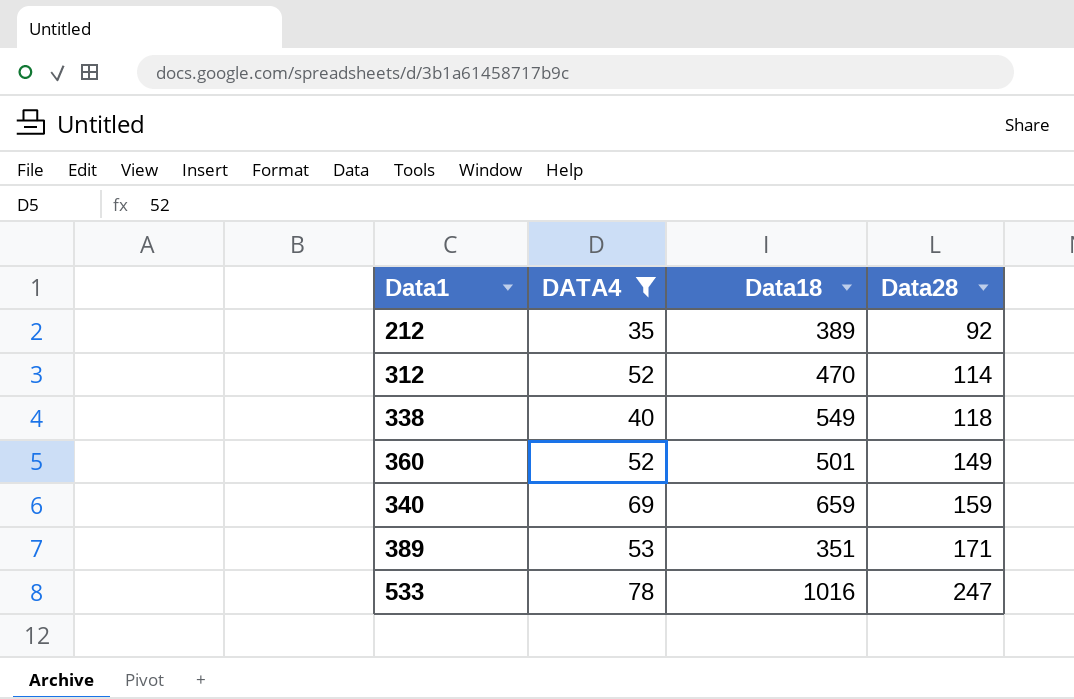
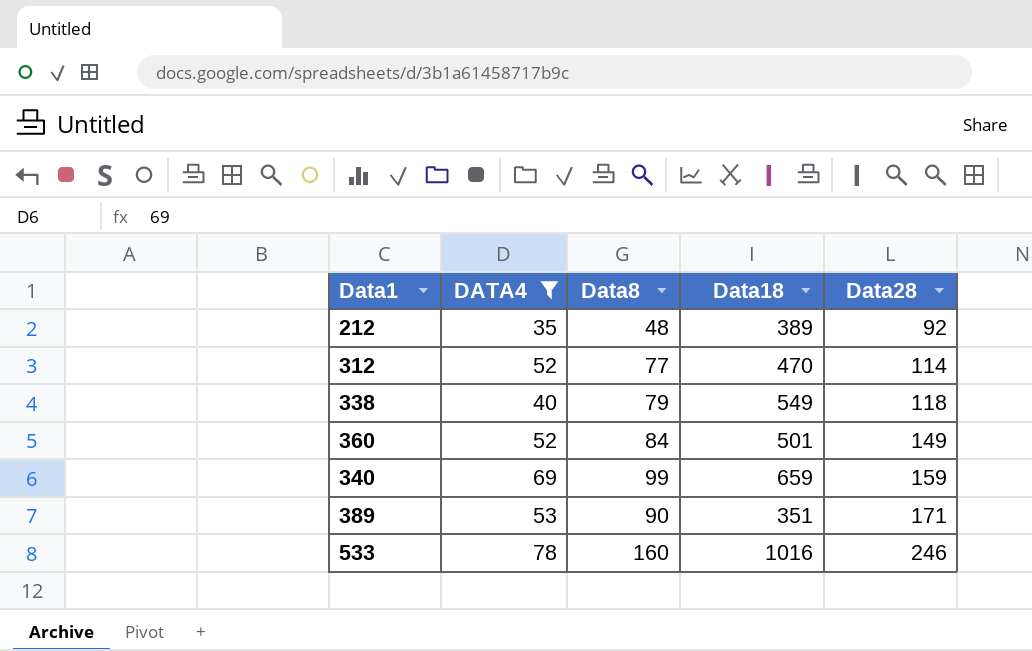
column Data8 | position: none -> 3
533 | Data28: 247 -> 246

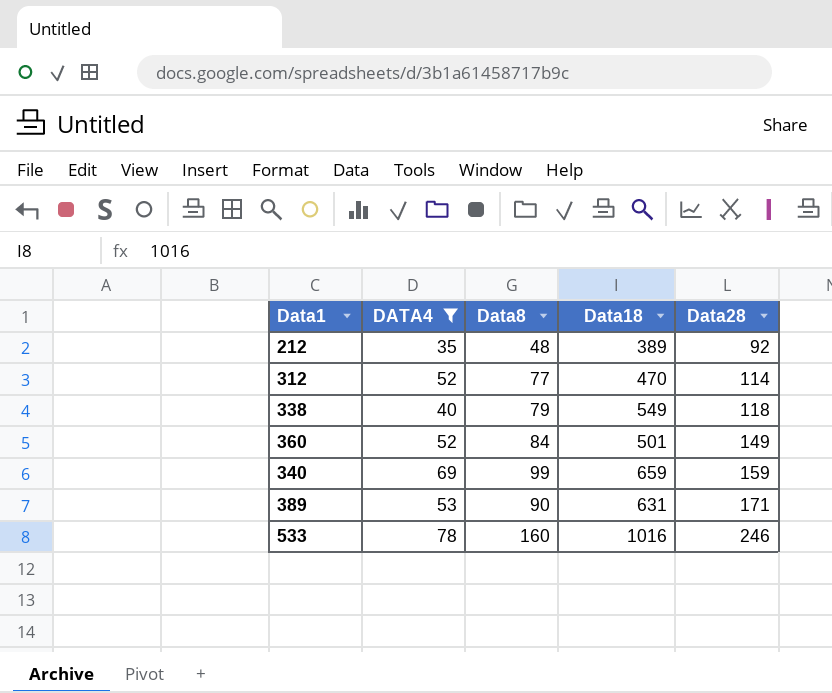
389 | Data18: 351 -> 631

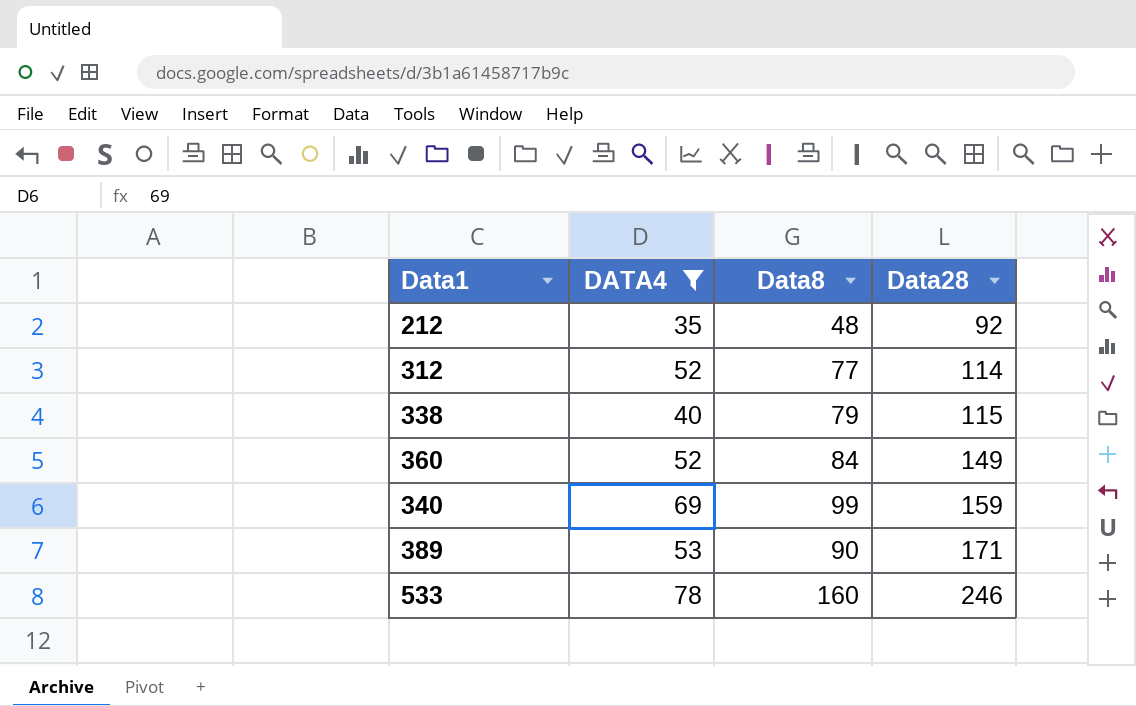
column Data18 | position: 4 -> none
338 | Data28: 118 -> 115

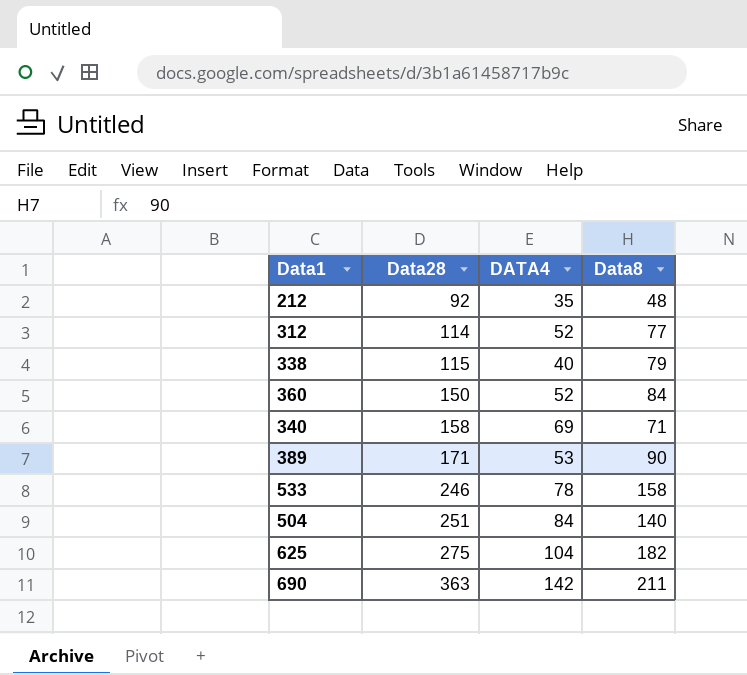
filter: DATA4 <= 78 -> none
column Data28 | position: 4 -> 2
360 | Data28: 149 -> 150
340 | Data28: 159 -> 158
340 | Data8: 99 -> 71
533 | Data8: 160 -> 158

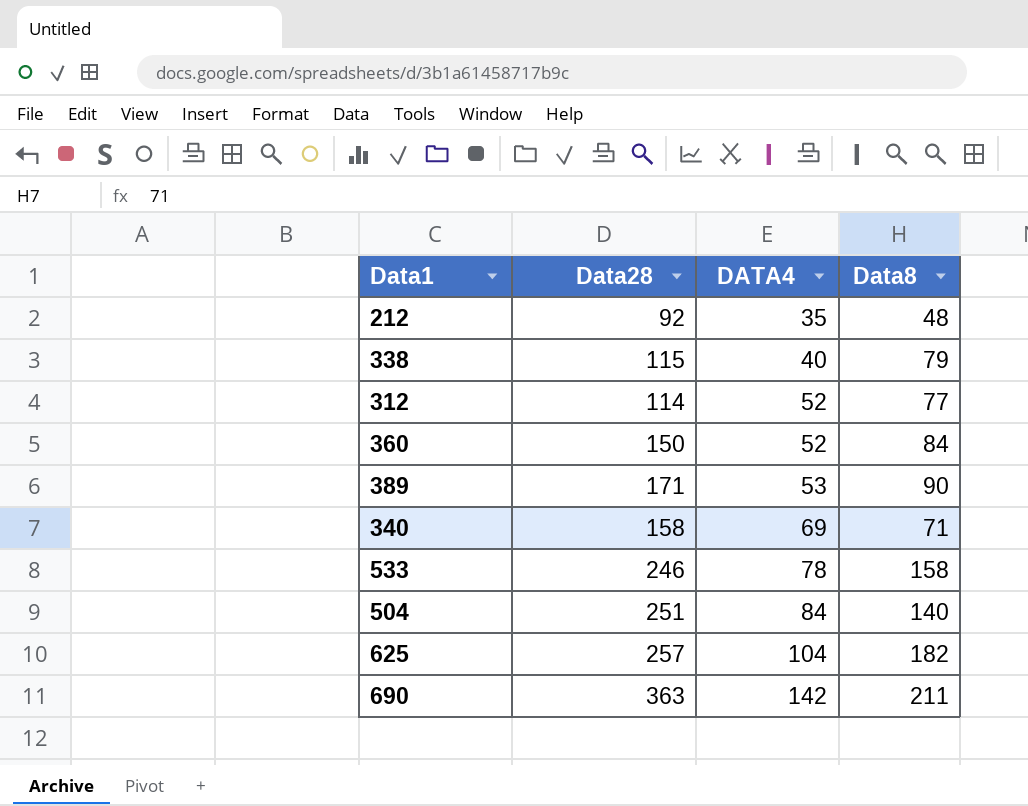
row order: Data28 ascending -> DATA4 ascending
625 | Data28: 275 -> 257

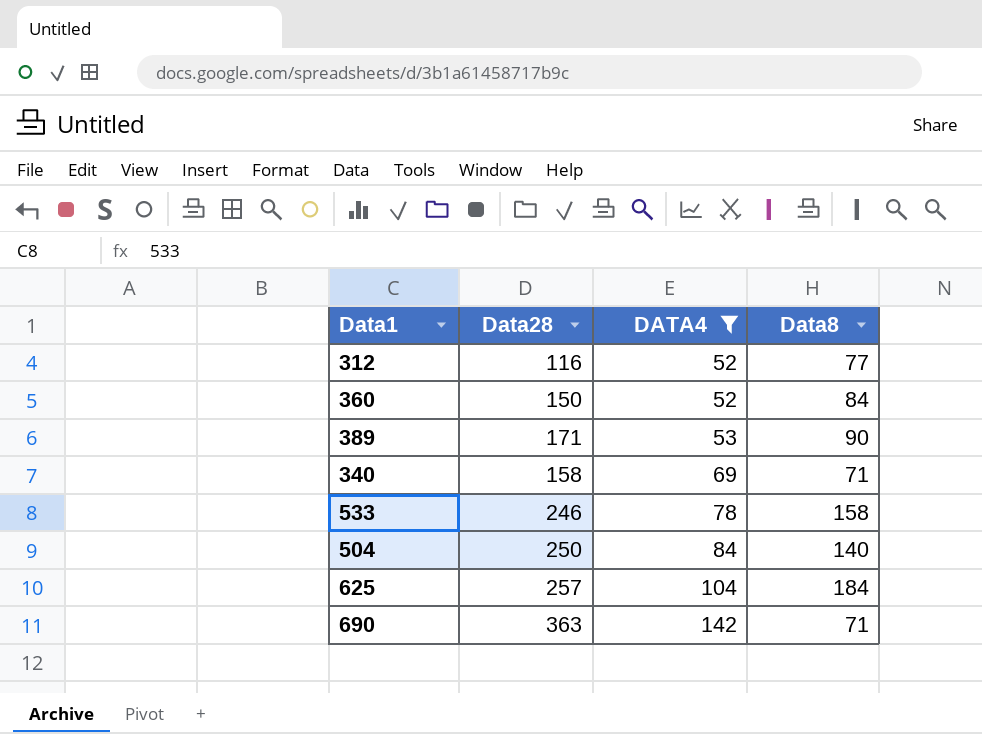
filter: none -> DATA4 >= 52
312 | Data28: 114 -> 116
504 | Data28: 251 -> 250
625 | Data8: 182 -> 184
690 | Data8: 211 -> 71

